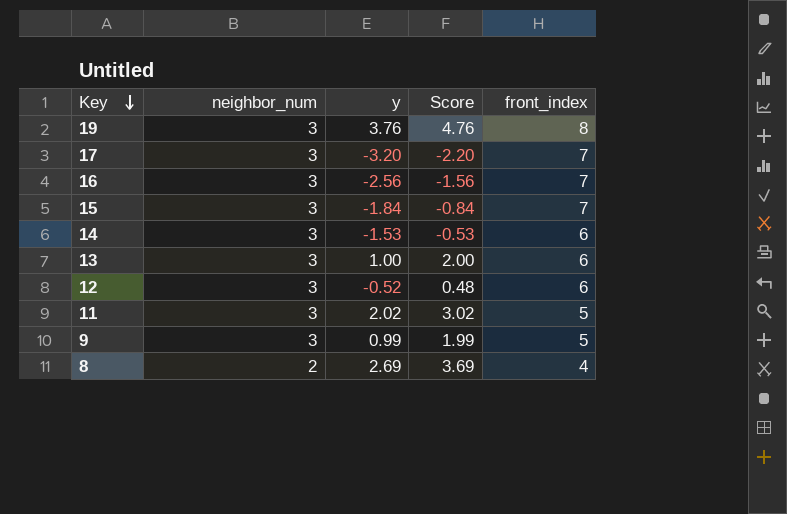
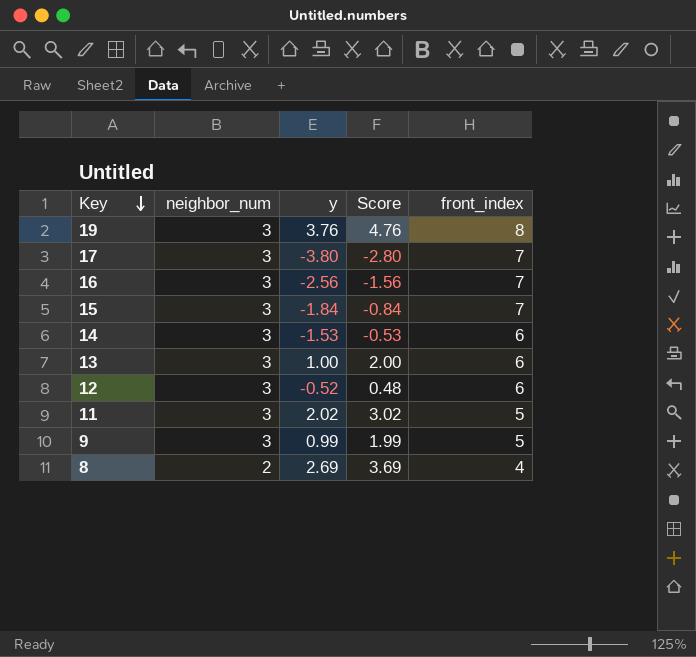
17 | y: -3.20 -> -3.80
17 | Score: -2.20 -> -2.80

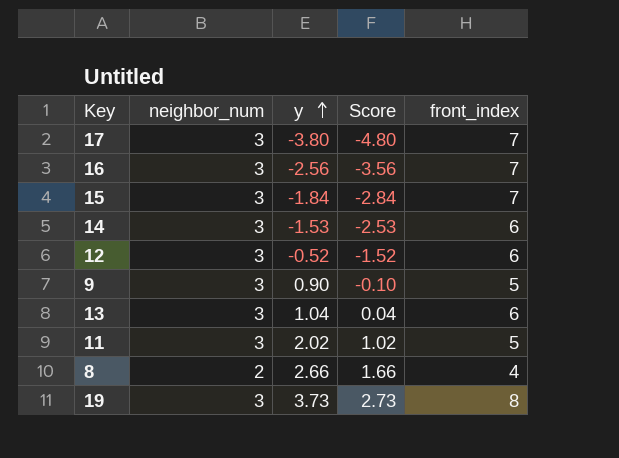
row order: Key descending -> y ascending
column Score | formula: [y] + 1 -> [y] - 1
9 | y: 0.99 -> 0.90
13 | y: 1.00 -> 1.04
8 | y: 2.69 -> 2.66
19 | y: 3.76 -> 3.73

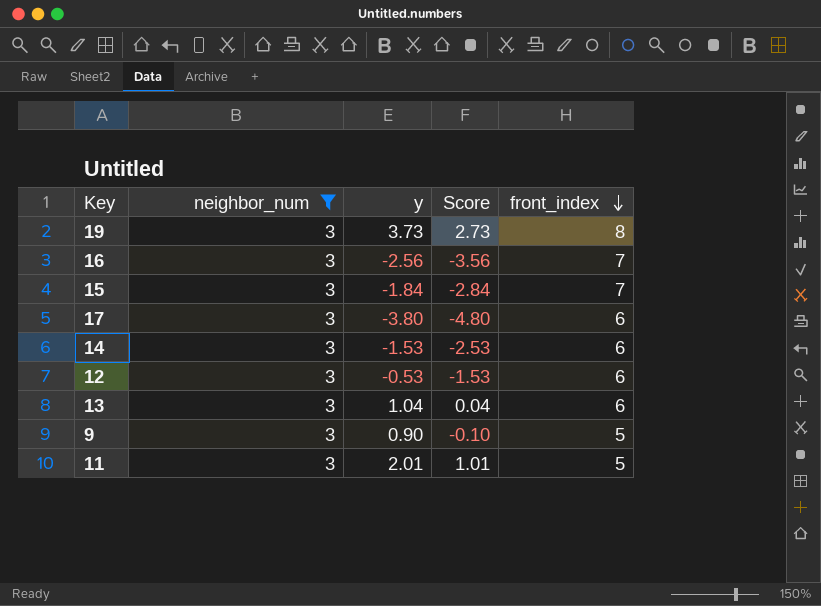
filter: none -> neighbor_num = 3
row order: y ascending -> front_index descending
17 | front_index: 7 -> 6
12 | y: -0.52 -> -0.53
12 | Score: -1.52 -> -1.53
11 | y: 2.02 -> 2.01
11 | Score: 1.02 -> 1.01

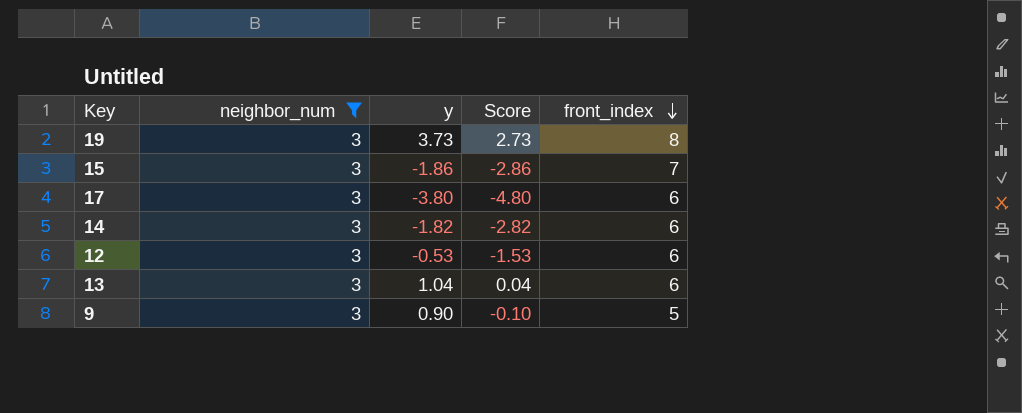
row 16: 3 | -2.56 | -3.56 | 7 -> none
row 11: 3 | 2.01 | 1.01 | 5 -> none
15 | y: -1.84 -> -1.86
15 | Score: -2.84 -> -2.86
14 | y: -1.53 -> -1.82
14 | Score: -2.53 -> -2.82

